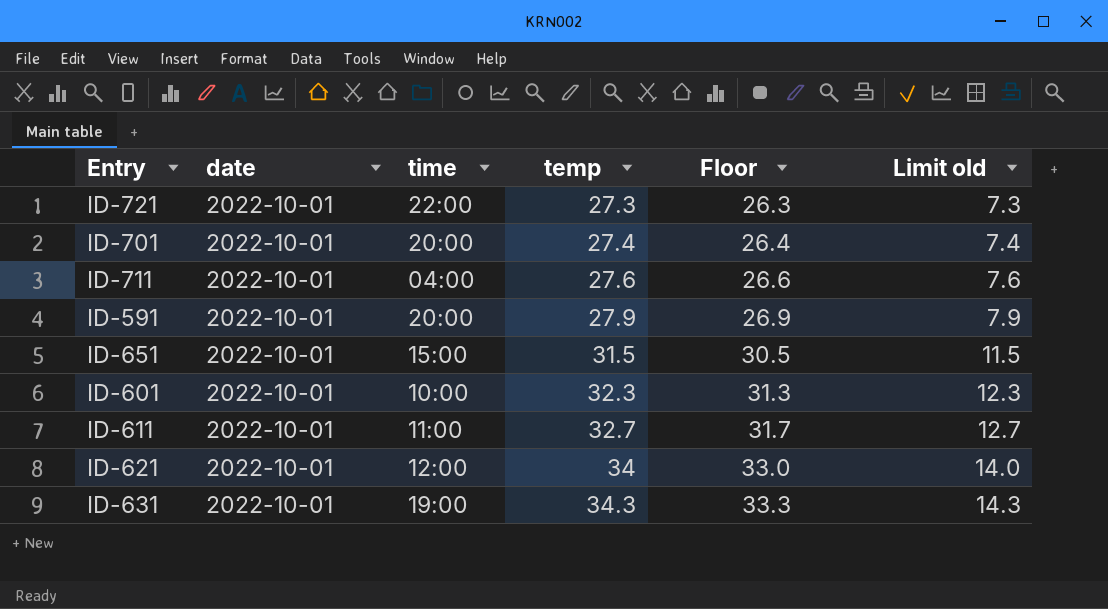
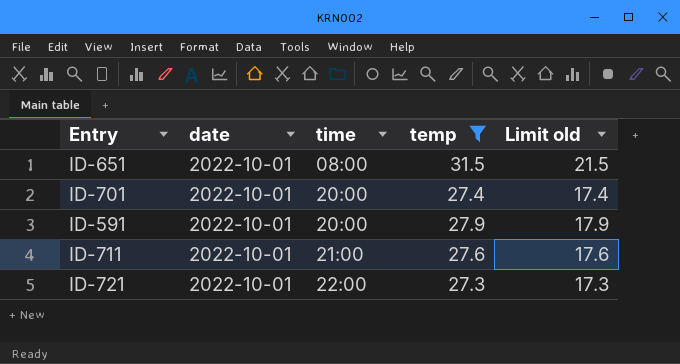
filter: none -> temp <= 31.5
row order: temp ascending -> time ascending
column Floor | formula: [temp] - 1 -> none
column Limit old | formula: [temp] - 20 -> [temp] - 10
ID-651 | time: 15:00 -> 08:00
ID-711 | time: 04:00 -> 21:00

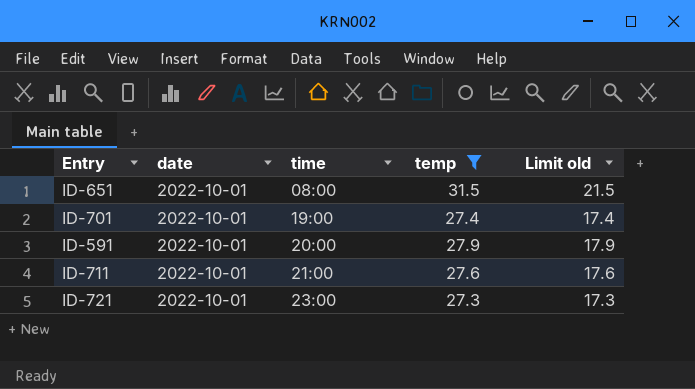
ID-701 | time: 20:00 -> 19:00
ID-721 | time: 22:00 -> 23:00

